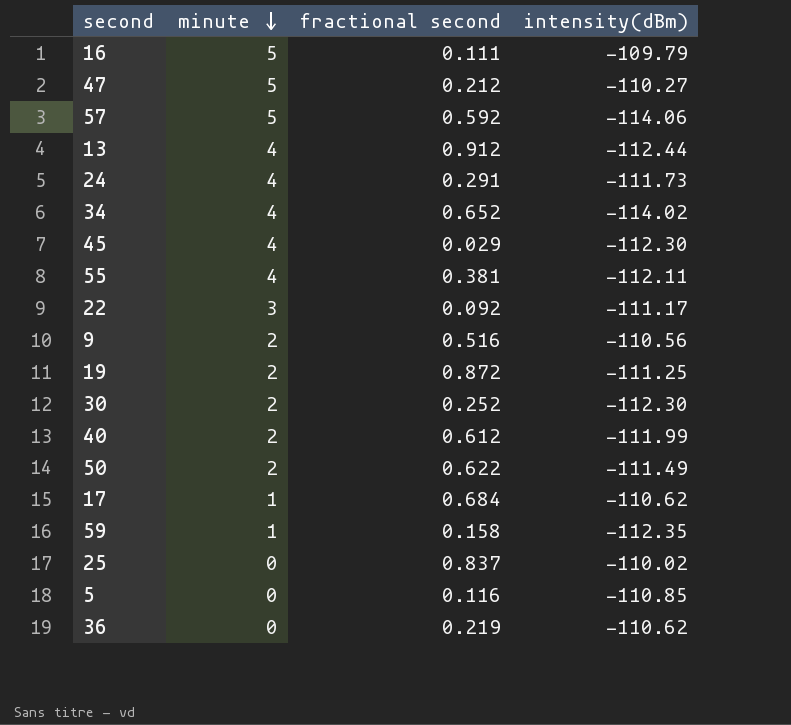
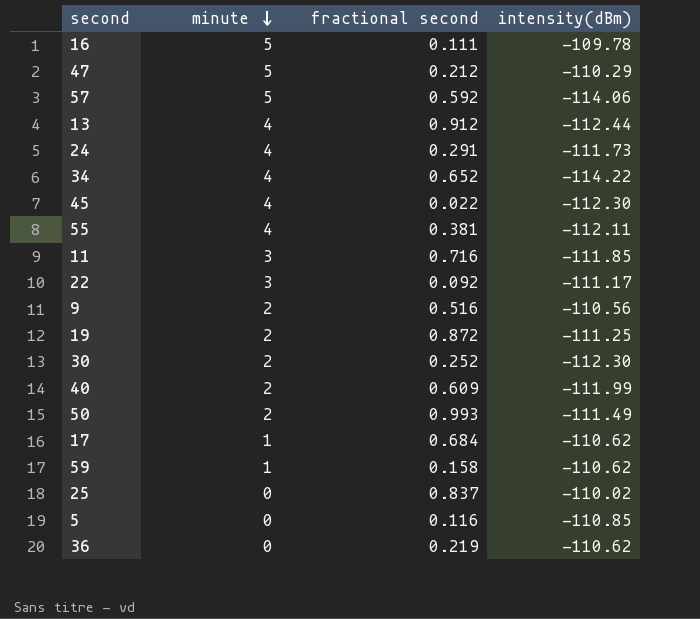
16 | intensity(dBm): -109.79 -> -109.78
47 | intensity(dBm): -110.27 -> -110.29
34 | intensity(dBm): -114.02 -> -114.22
45 | fractional second: 0.029 -> 0.022
row 11: none -> 3 | 0.716 | -111.85
40 | fractional second: 0.612 -> 0.609
50 | fractional second: 0.622 -> 0.993
59 | intensity(dBm): -112.35 -> -110.62

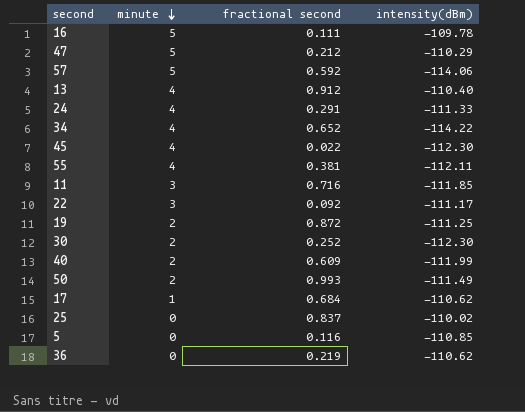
row 9: 2 | 0.516 | -110.56 -> none
row 59: 1 | 0.158 | -110.62 -> none
13 | intensity(dBm): -112.44 -> -110.40
24 | intensity(dBm): -111.73 -> -111.33

